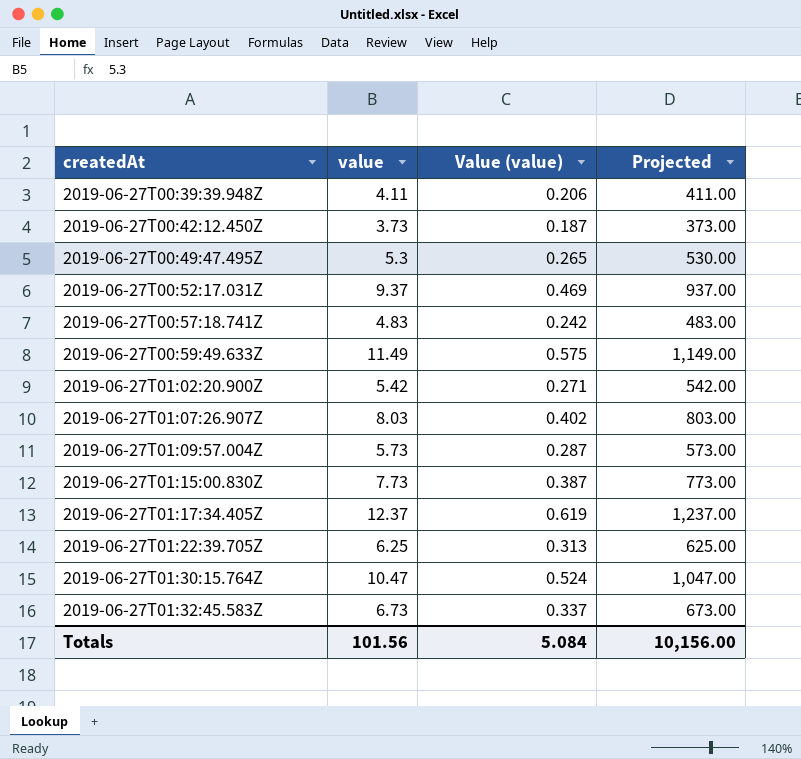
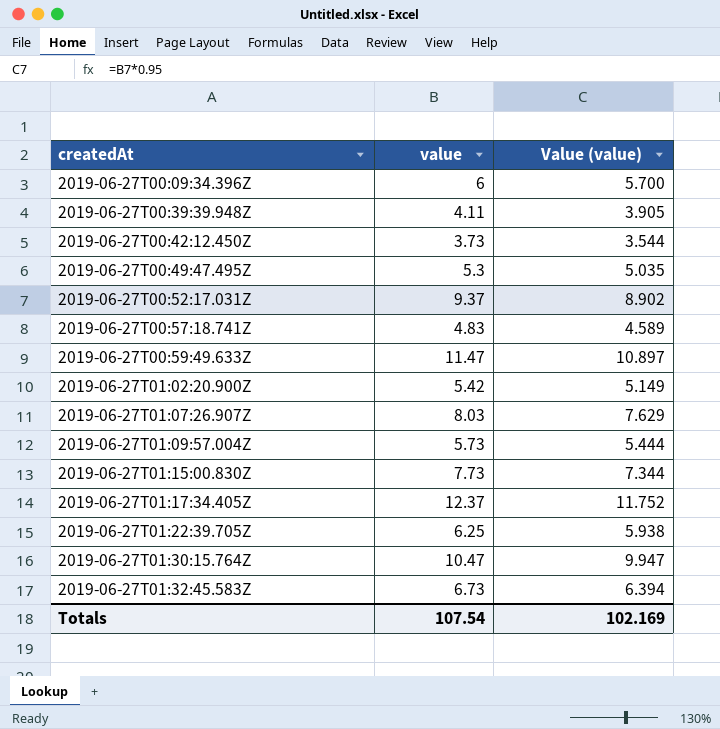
column Projected | formula: [value] * 100 -> none
column Value (value) | formula: [value] * 0.05 -> [value] * 0.95
row 2019-06-27T00:09:34.396Z: none -> 6 | 5.700
2019-06-27T00:59:49.633Z | value: 11.49 -> 11.47
Totals | value: 101.56 -> 107.54
Totals | Value (value): 5.084 -> 102.169

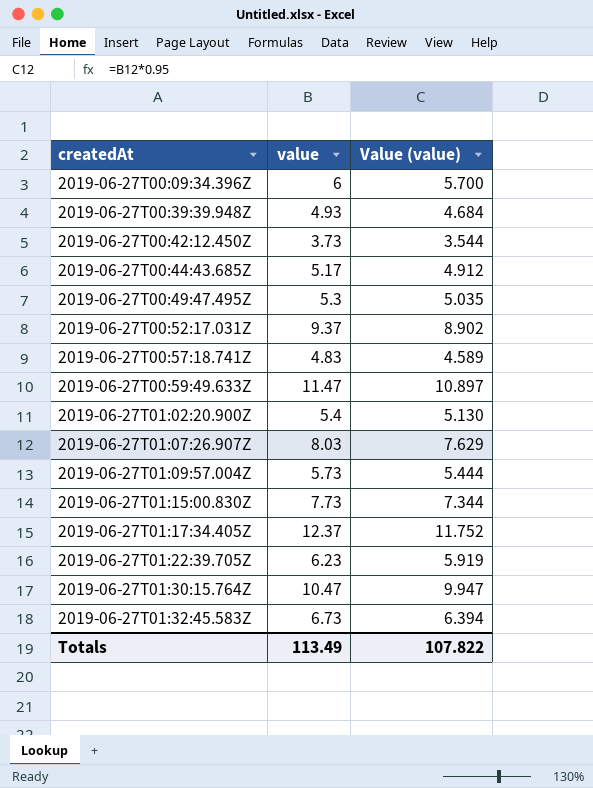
2019-06-27T00:39:39.948Z | value: 4.11 -> 4.93
2019-06-27T00:39:39.948Z | Value (value): 3.905 -> 4.684
row 2019-06-27T00:44:43.685Z: none -> 5.17 | 4.912
2019-06-27T01:02:20.900Z | value: 5.42 -> 5.4
2019-06-27T01:02:20.900Z | Value (value): 5.149 -> 5.130
2019-06-27T01:22:39.705Z | value: 6.25 -> 6.23
2019-06-27T01:22:39.705Z | Value (value): 5.938 -> 5.919
Totals | value: 107.54 -> 113.49
Totals | Value (value): 102.169 -> 107.822

